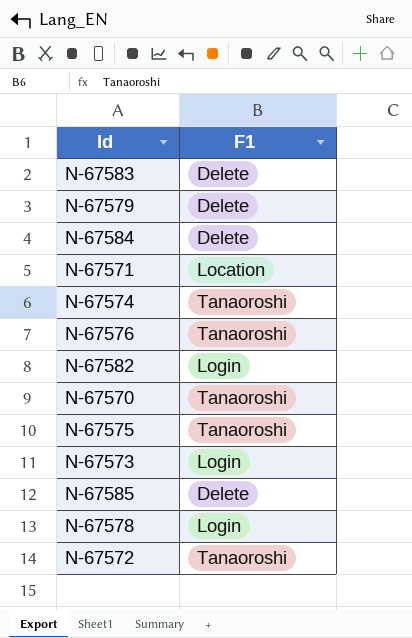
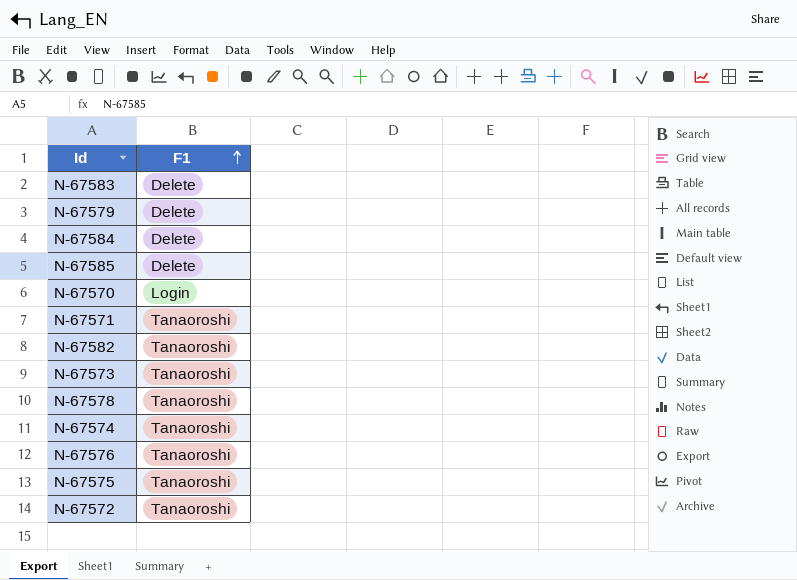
row order: none -> F1 ascending
N-67570 | F1: Tanaoroshi -> Login
N-67571 | F1: Location -> Tanaoroshi
N-67582 | F1: Login -> Tanaoroshi
N-67573 | F1: Login -> Tanaoroshi
N-67578 | F1: Login -> Tanaoroshi

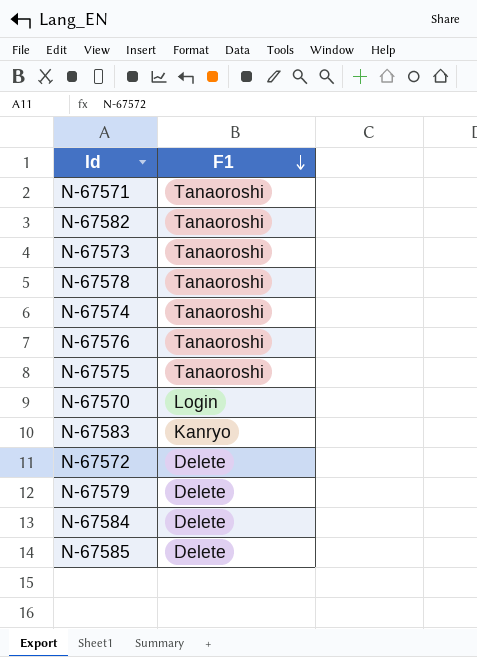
row order: F1 ascending -> F1 descending
N-67583 | F1: Delete -> Kanryo
N-67572 | F1: Tanaoroshi -> Delete

